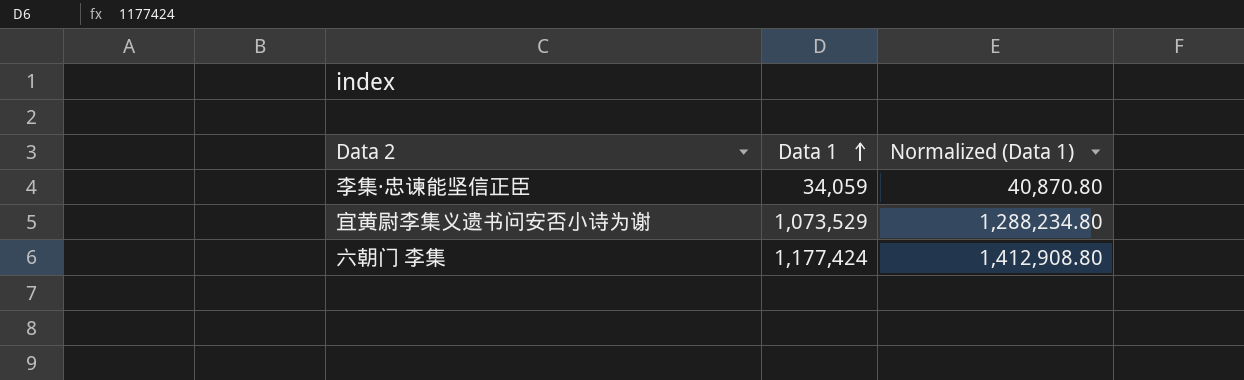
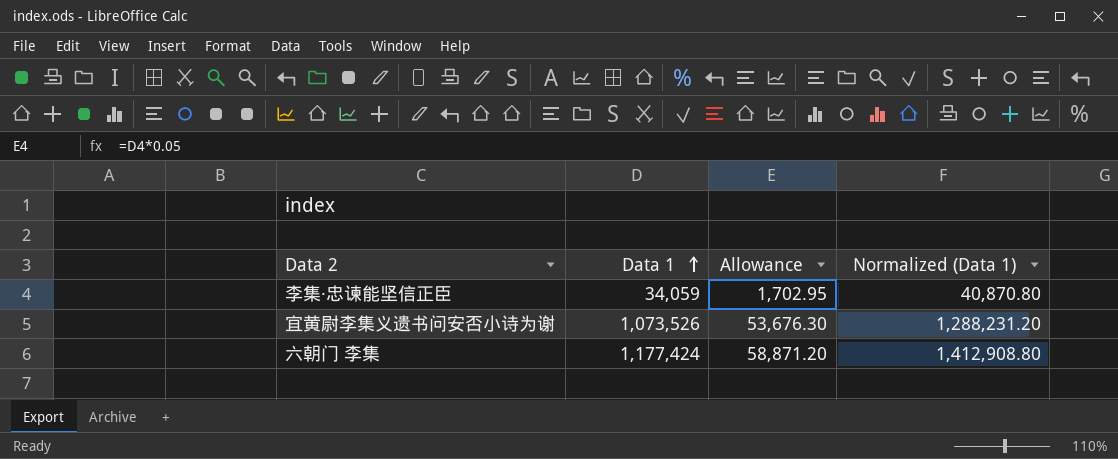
column Allowance | formula: none -> [Data 1] * 0.05
宜黄尉李集义遗书问安否小诗为谢 | Data 1: 1,073,529 -> 1,073,526
宜黄尉李集义遗书问安否小诗为谢 | Normalized (Data 1): 1,288,234.80 -> 1,288,231.20

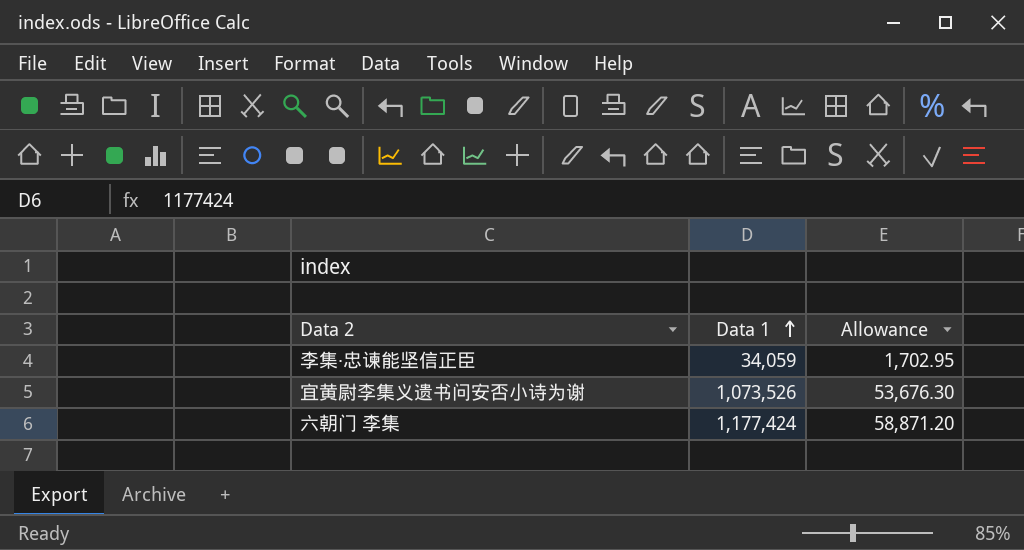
column Normalized (Data 1) | formula: [Data 1] * 1.2 -> none

